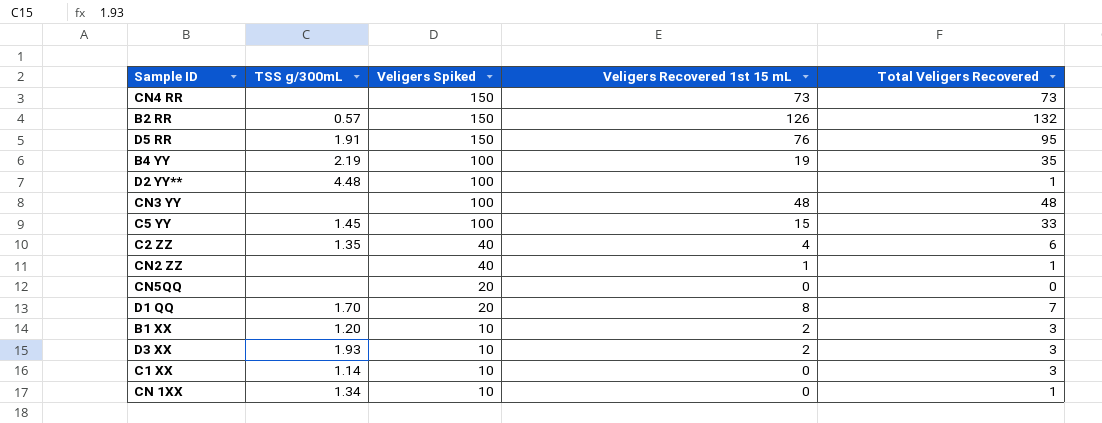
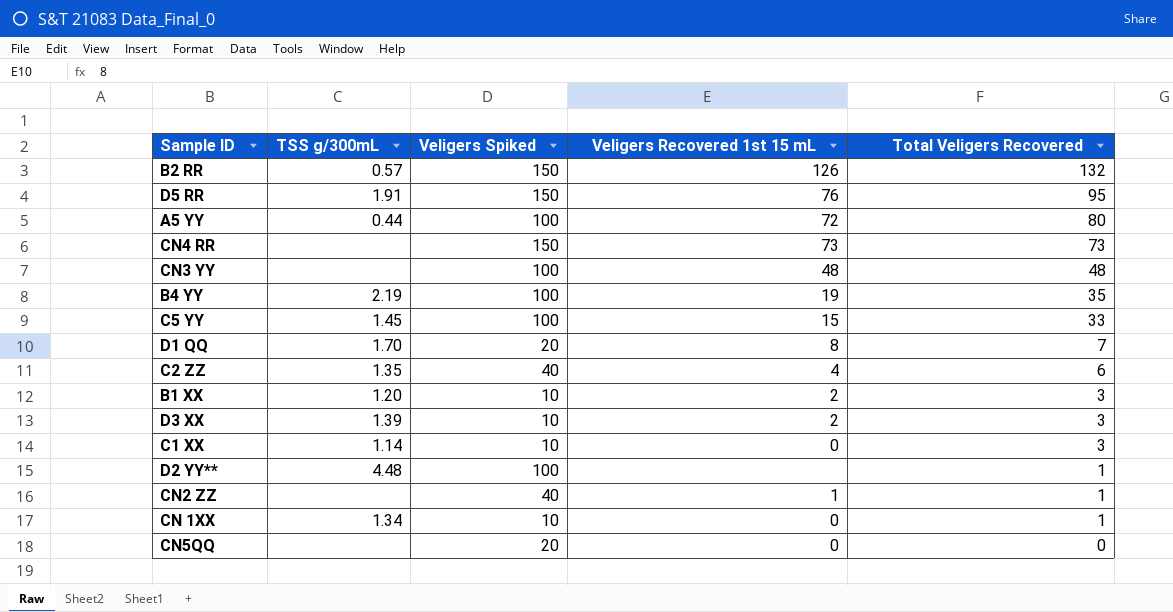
row order: Veligers Spiked descending -> Total Veligers Recovered descending
row A5 YY: none -> 0.44 | 100 | 72 | 80
D3 XX | TSS g/300mL: 1.93 -> 1.39

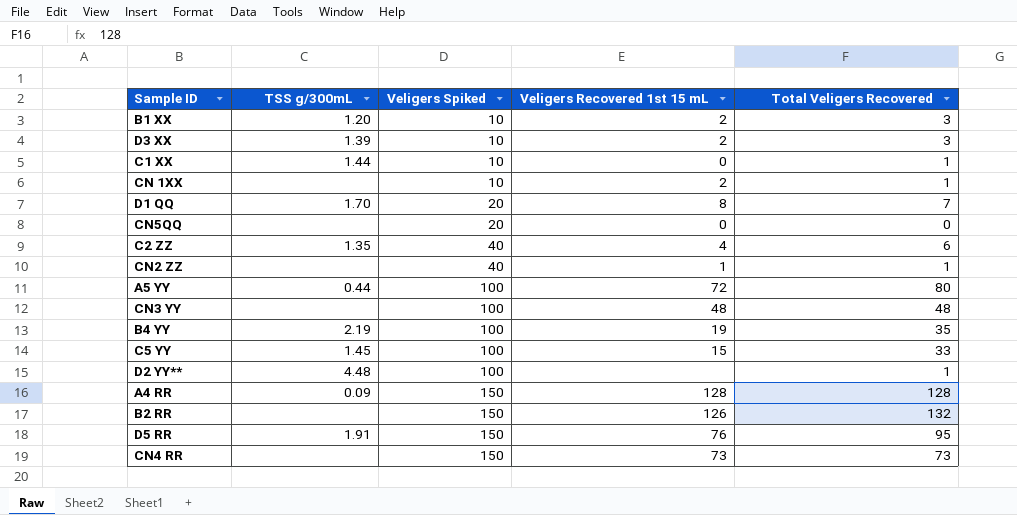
row order: Total Veligers Recovered descending -> Veligers Spiked ascending
C1 XX | TSS g/300mL: 1.14 -> 1.44
C1 XX | Total Veligers Recovered: 3 -> 1
CN 1XX | TSS g/300mL: 1.34 -> none
CN 1XX | Veligers Recovered 1st 15 mL: 0 -> 2
row A4 RR: none -> 0.09 | 150 | 128 | 128
B2 RR | TSS g/300mL: 0.57 -> none

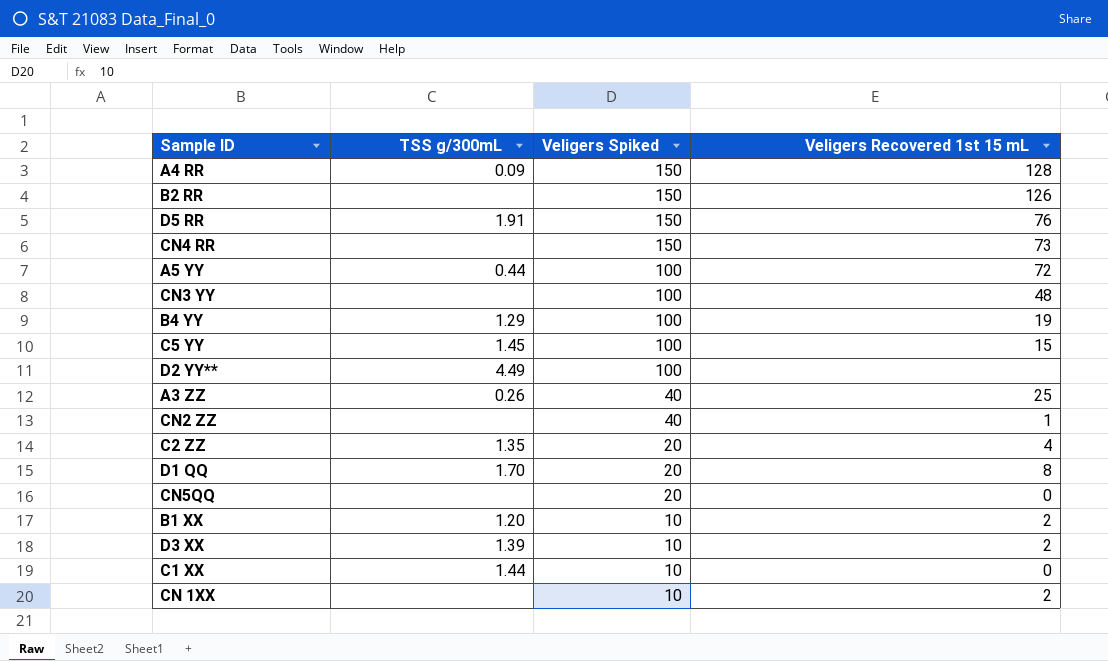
row order: Veligers Spiked ascending -> Veligers Spiked descending
column Total Veligers Recovered | position: 5 -> none
B4 YY | TSS g/300mL: 2.19 -> 1.29
D2 YY** | TSS g/300mL: 4.48 -> 4.49
row A3 ZZ: none -> 0.26 | 40 | 25
C2 ZZ | Veligers Spiked: 40 -> 20

